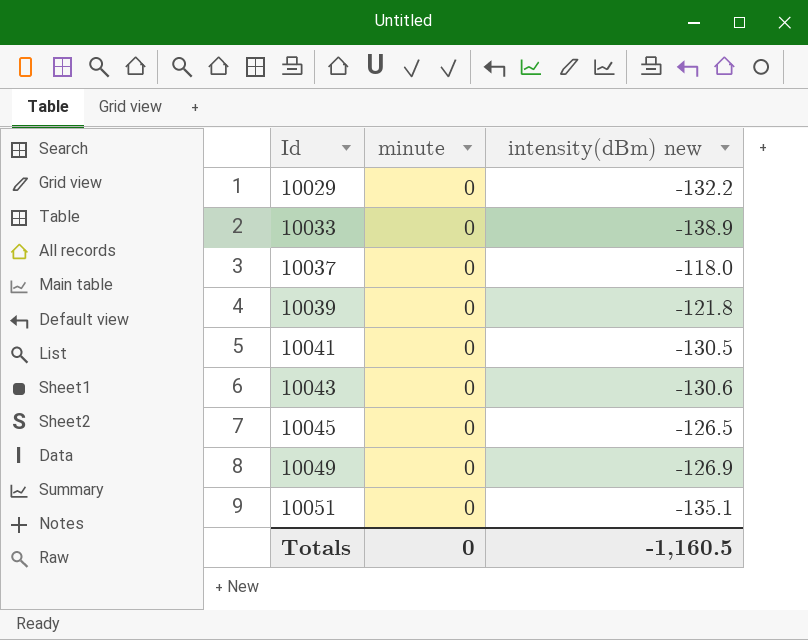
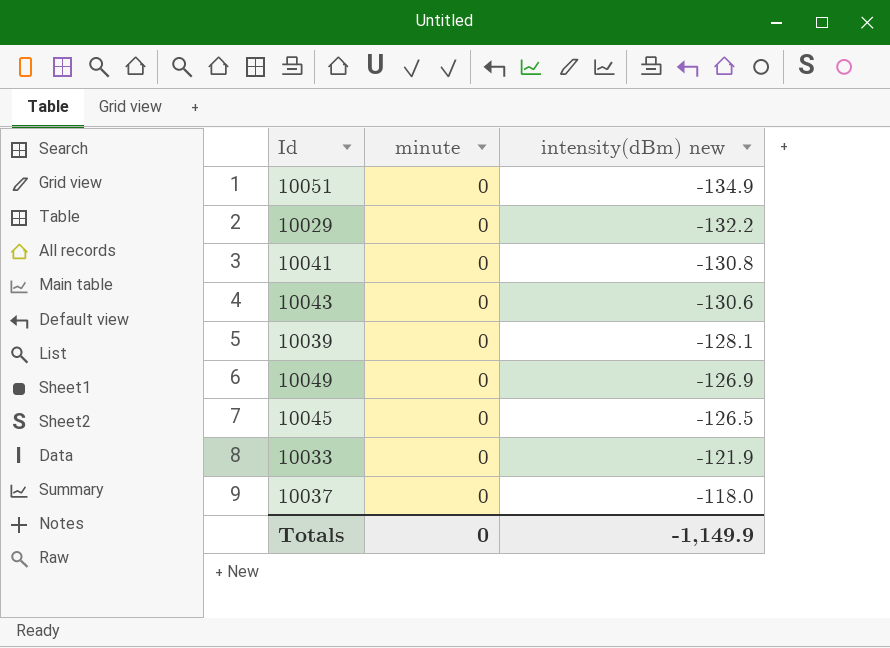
row order: Id ascending -> intensity(dBm) new ascending
10051 | intensity(dBm) new: -135.1 -> -134.9
10041 | intensity(dBm) new: -130.5 -> -130.8
10039 | intensity(dBm) new: -121.8 -> -128.1
10033 | intensity(dBm) new: -138.9 -> -121.9
Totals | intensity(dBm) new: -1,160.5 -> -1,149.9

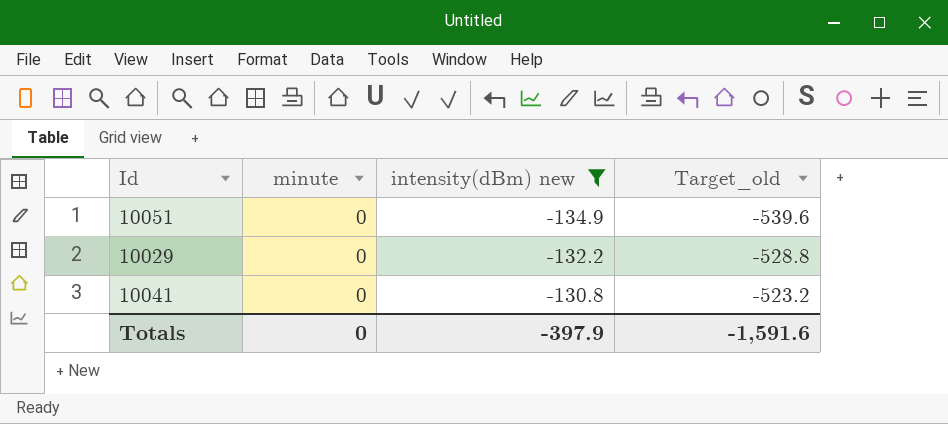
filter: none -> intensity(dBm) new <= -130.8
column Target_old | formula: none -> [intensity(dBm) new] * 4
Totals | intensity(dBm) new: -1,149.9 -> -397.9

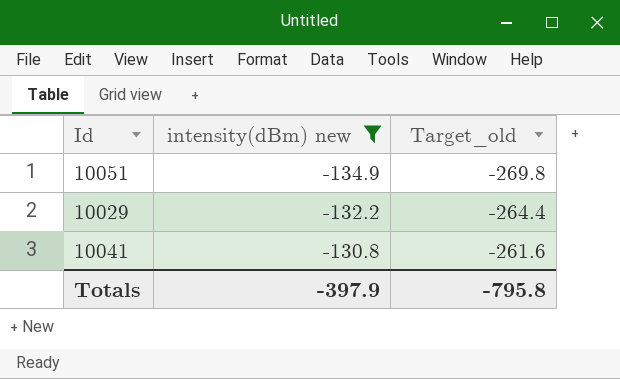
column minute | position: 2 -> none
column Target_old | formula: [intensity(dBm) new] * 4 -> [intensity(dBm) new] * 2
Totals | Target_old: -1,591.6 -> -795.8

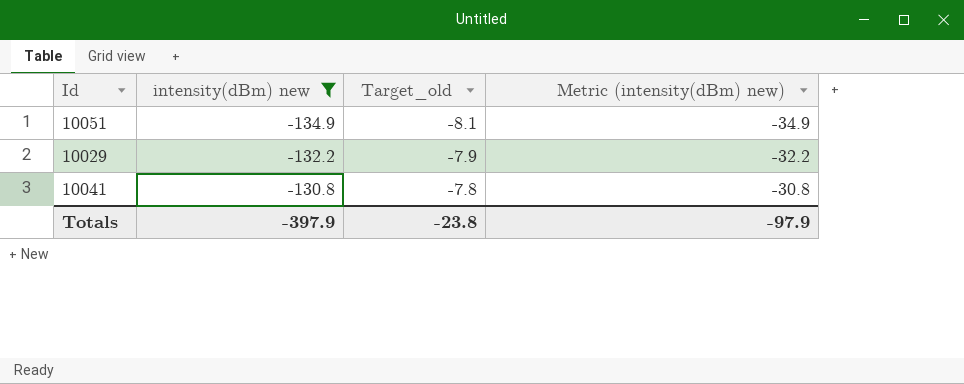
column Target_old | formula: [intensity(dBm) new] * 2 -> [intensity(dBm) new] * 0.06
column Metric (intensity(dBm) new) | formula: none -> [intensity(dBm) new] + 100
Totals | Target_old: -795.8 -> -23.8

